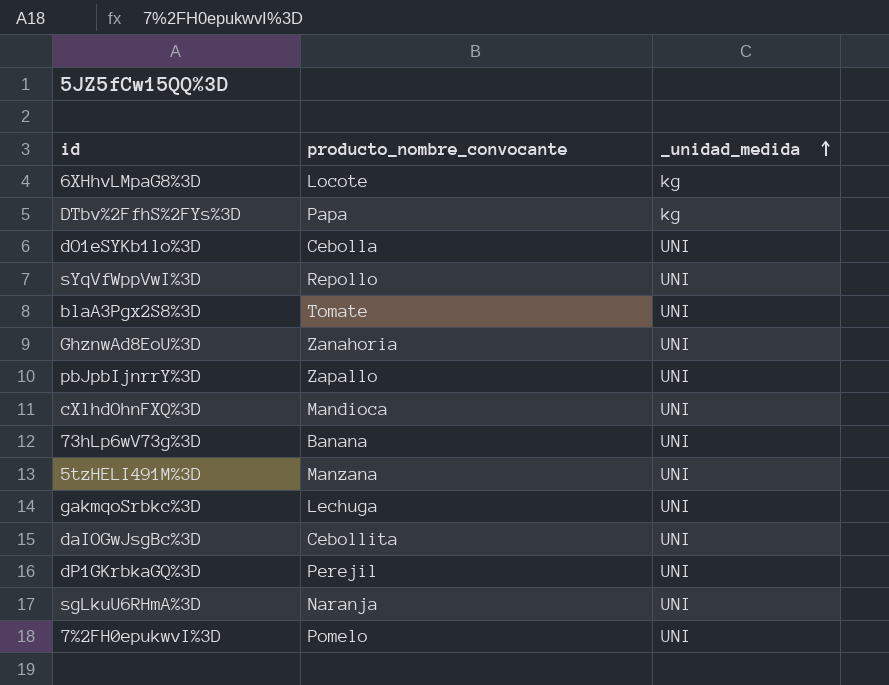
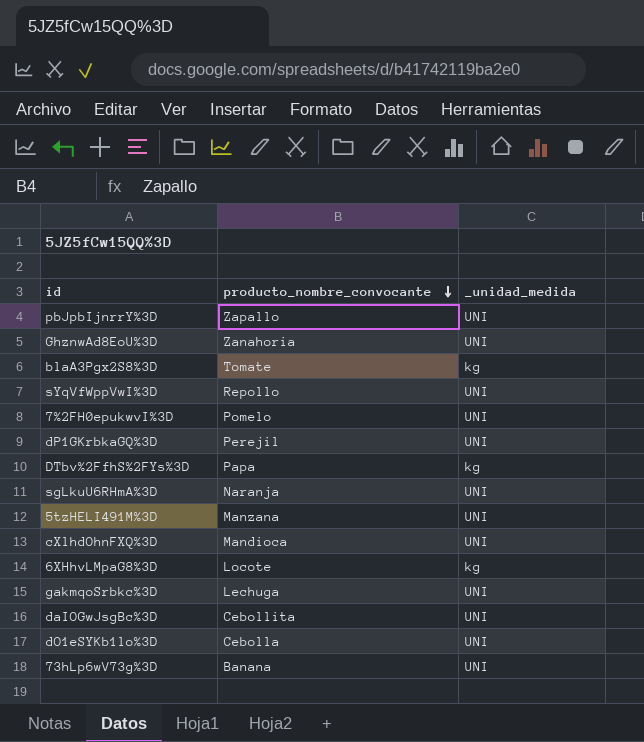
row order: _unidad_medida ascending -> producto_nombre_convocante descending
blaA3Pgx2S8%3D | _unidad_medida: UNI -> kg

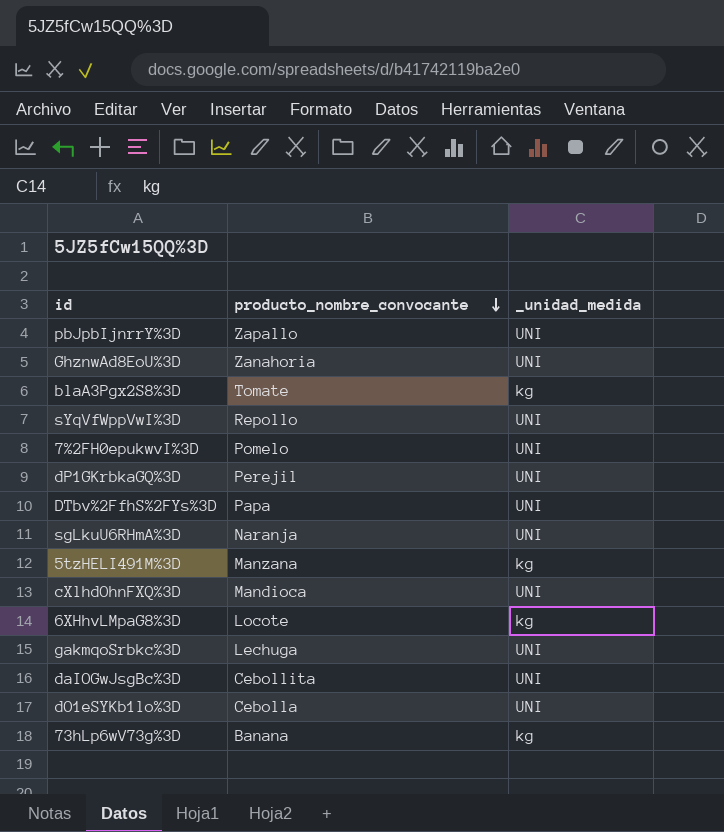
DTbv%2FfhS%2FYs%3D | _unidad_medida: kg -> UNI
5tzHELI491M%3D | _unidad_medida: UNI -> kg
73hLp6wV73g%3D | _unidad_medida: UNI -> kg

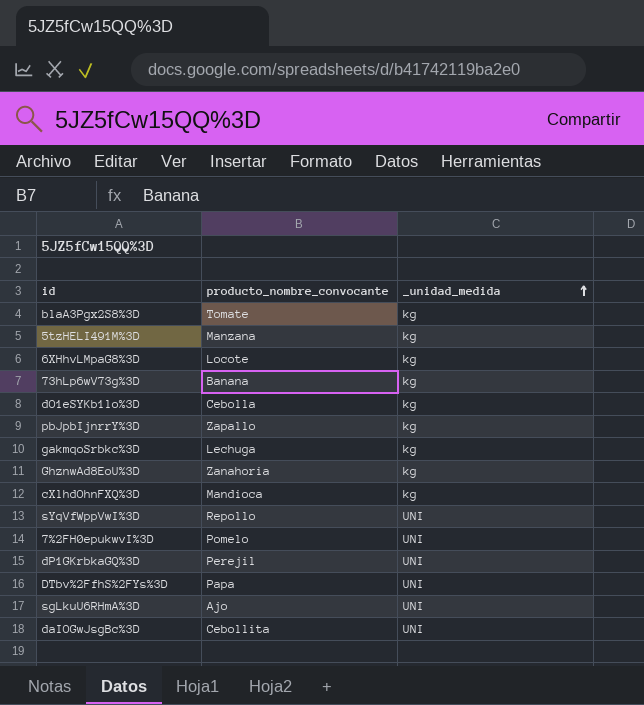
row order: producto_nombre_convocante descending -> _unidad_medida ascending
dO1eSYKb1lo%3D | _unidad_medida: UNI -> kg
pbJpbIjnrrY%3D | _unidad_medida: UNI -> kg
gakmqoSrbkc%3D | _unidad_medida: UNI -> kg
GhznwAd8EoU%3D | _unidad_medida: UNI -> kg
cXlhdOhnFXQ%3D | _unidad_medida: UNI -> kg
sgLkuU6RHmA%3D | producto_nombre_convocante: Naranja -> Ajo

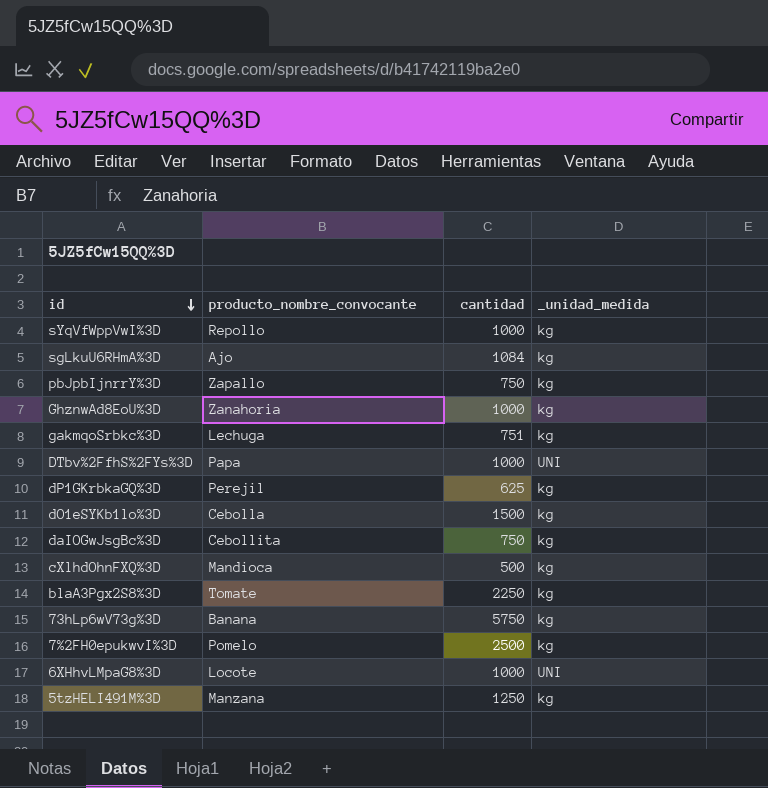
row order: _unidad_medida ascending -> id descending
column cantidad | position: none -> 3
sYqVfWppVwI%3D | _unidad_medida: UNI -> kg
sgLkuU6RHmA%3D | _unidad_medida: UNI -> kg
dP1GKrbkaGQ%3D | _unidad_medida: UNI -> kg
daIOGwJsgBc%3D | _unidad_medida: UNI -> kg
7%2FH0epukwvI%3D | _unidad_medida: UNI -> kg
6XHhvLMpaG8%3D | _unidad_medida: kg -> UNI

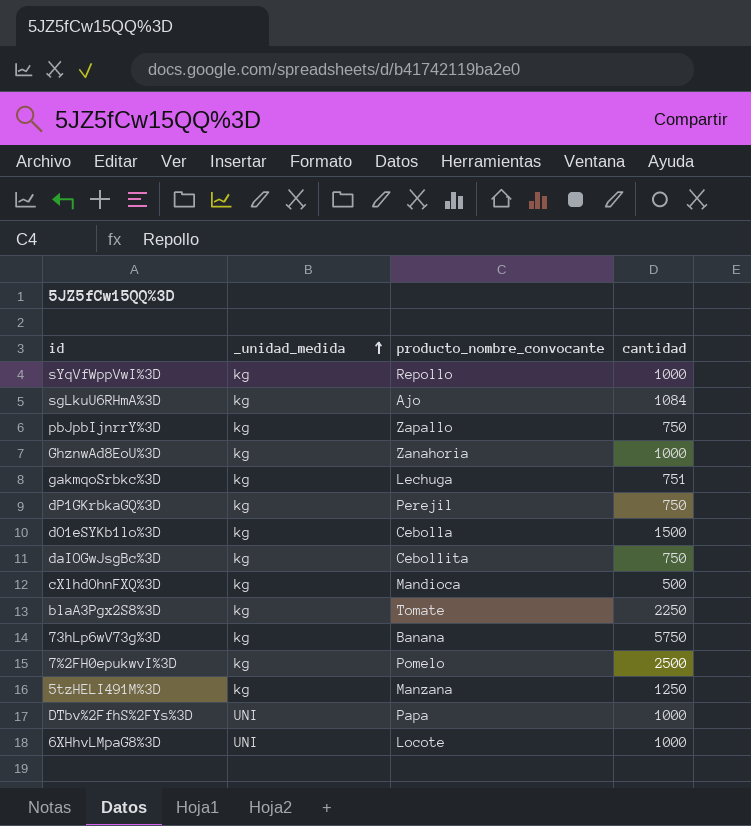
row order: id descending -> _unidad_medida ascending
column _unidad_medida | position: 4 -> 2
dP1GKrbkaGQ%3D | cantidad: 625 -> 750

